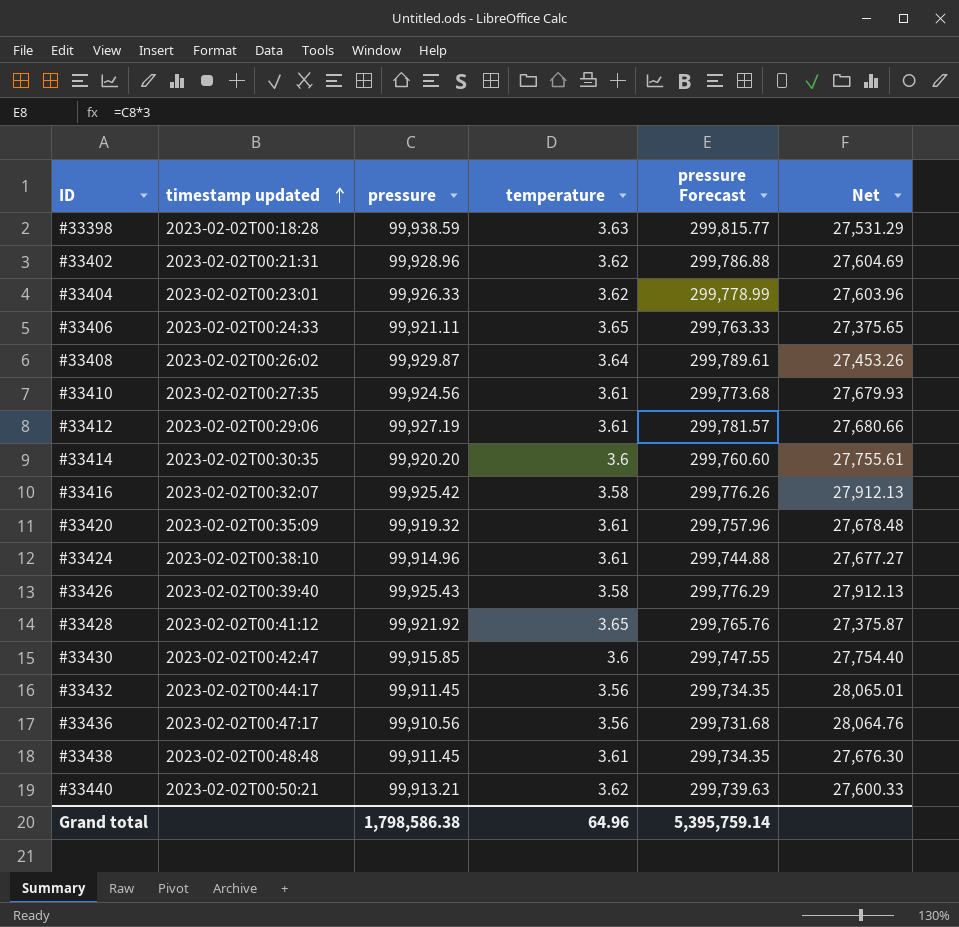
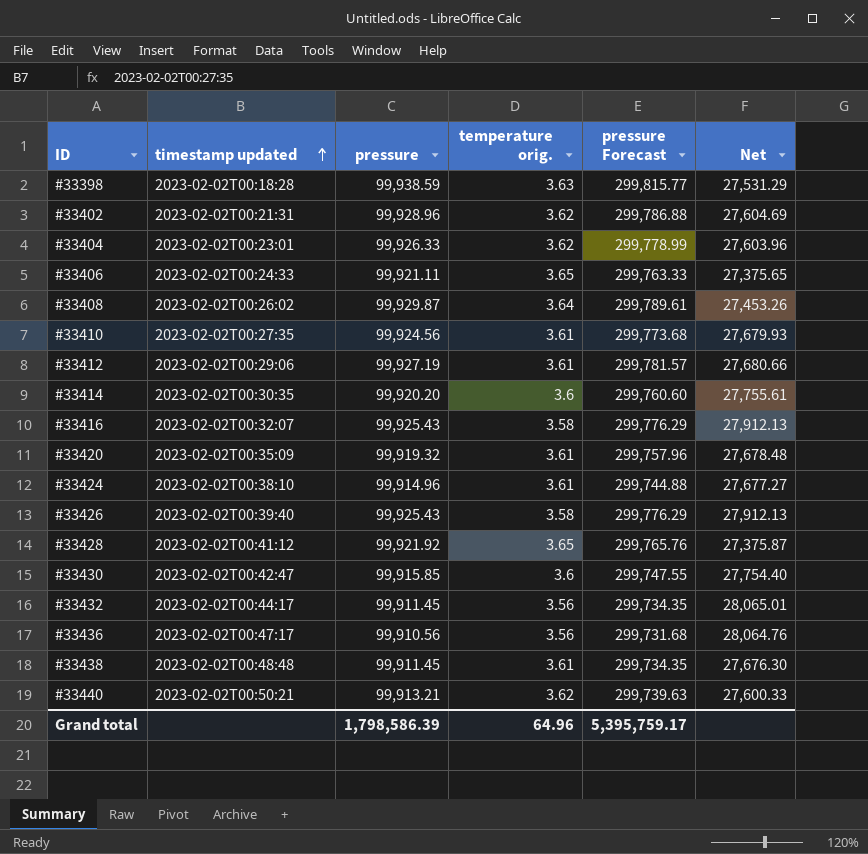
column name: temperature -> temperature orig.
#33416 | pressure: 99,925.42 -> 99,925.43
#33416 | pressure Forecast: 299,776.26 -> 299,776.29
Grand total | pressure: 1,798,586.38 -> 1,798,586.39
Grand total | pressure Forecast: 5,395,759.14 -> 5,395,759.17

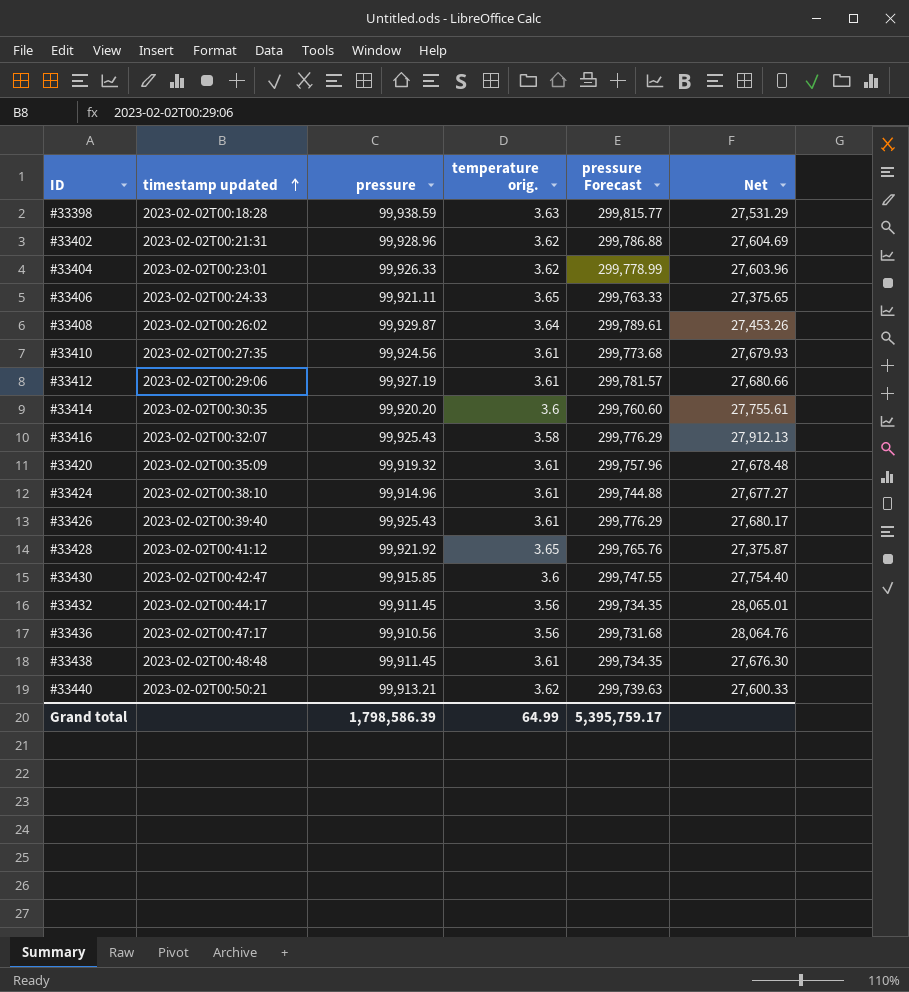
#33426 | temperature orig.: 3.58 -> 3.61
#33426 | Net: 27,912.13 -> 27,680.17
Grand total | temperature orig.: 64.96 -> 64.99

